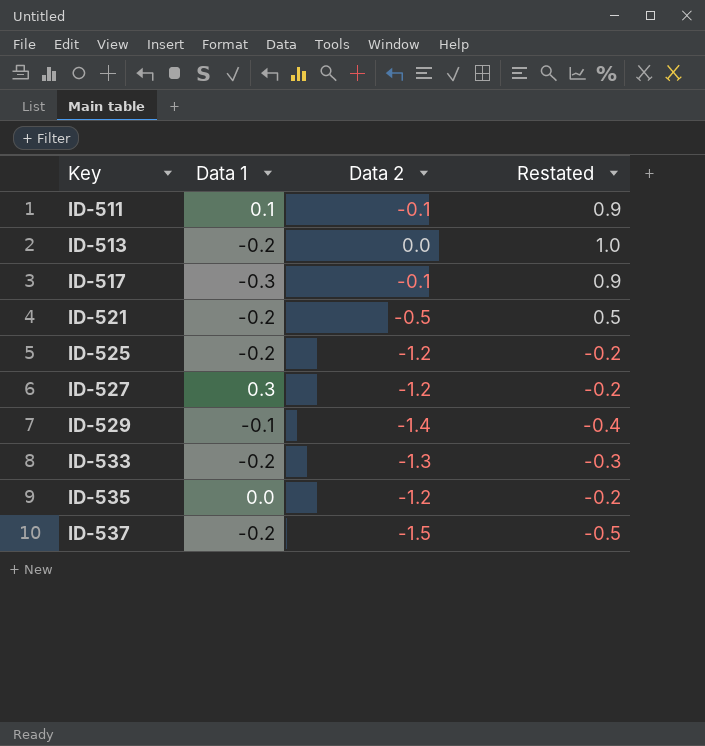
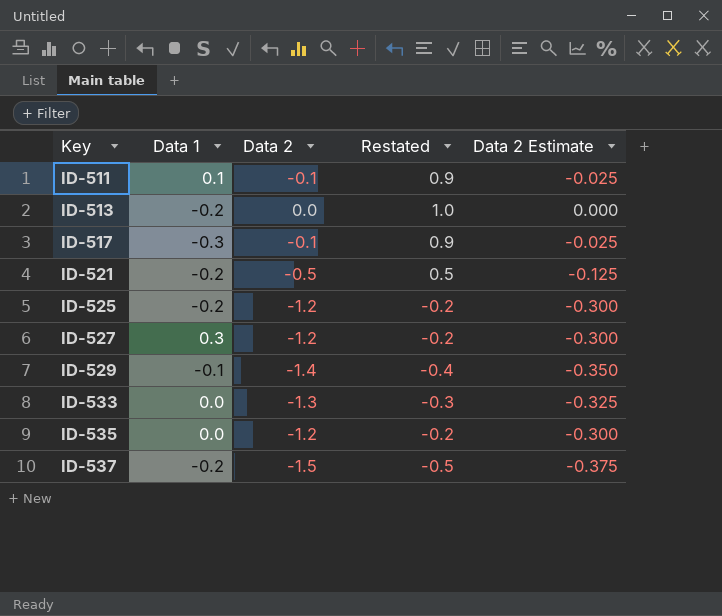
column Data 2 Estimate | formula: none -> [Data 2] * 0.25
ID-533 | Data 1: -0.2 -> 0.0

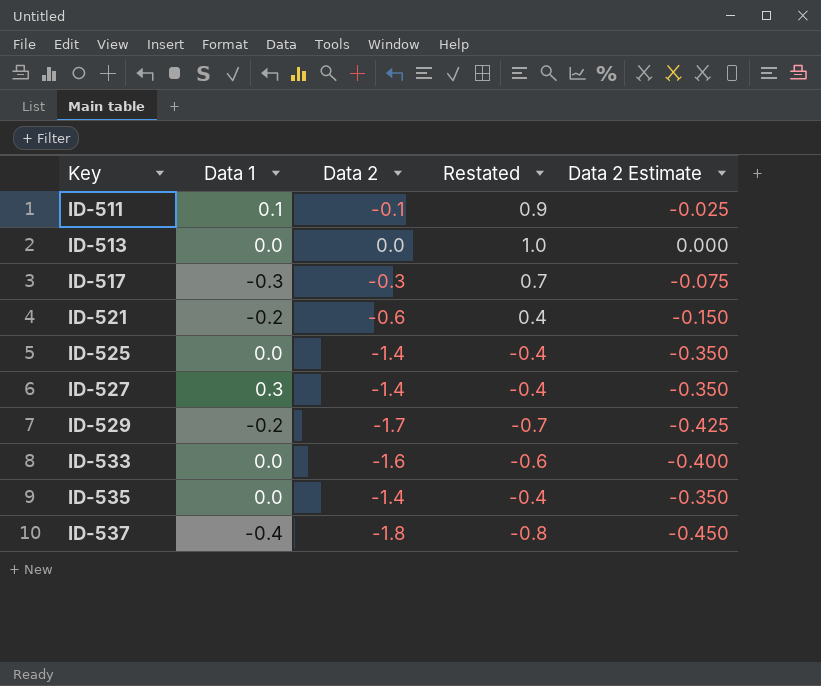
ID-513 | Data 1: -0.2 -> 0.0
ID-517 | Data 2: -0.1 -> -0.3
ID-517 | Restated: 0.9 -> 0.7
ID-517 | Data 2 Estimate: -0.025 -> -0.075
ID-521 | Data 2: -0.5 -> -0.6
ID-521 | Restated: 0.5 -> 0.4
ID-521 | Data 2 Estimate: -0.125 -> -0.150
ID-525 | Data 1: -0.2 -> 0.0
ID-525 | Data 2: -1.2 -> -1.4
ID-525 | Restated: -0.2 -> -0.4
ID-525 | Data 2 Estimate: -0.300 -> -0.350
ID-527 | Data 2: -1.2 -> -1.4
ID-527 | Restated: -0.2 -> -0.4
ID-527 | Data 2 Estimate: -0.300 -> -0.350
ID-529 | Data 1: -0.1 -> -0.2
ID-529 | Data 2: -1.4 -> -1.7
ID-529 | Restated: -0.4 -> -0.7
ID-529 | Data 2 Estimate: -0.350 -> -0.425
ID-533 | Data 2: -1.3 -> -1.6
ID-533 | Restated: -0.3 -> -0.6
ID-533 | Data 2 Estimate: -0.325 -> -0.400
ID-535 | Data 2: -1.2 -> -1.4
ID-535 | Restated: -0.2 -> -0.4
ID-535 | Data 2 Estimate: -0.300 -> -0.350
ID-537 | Data 1: -0.2 -> -0.4
ID-537 | Data 2: -1.5 -> -1.8
ID-537 | Restated: -0.5 -> -0.8
ID-537 | Data 2 Estimate: -0.375 -> -0.450

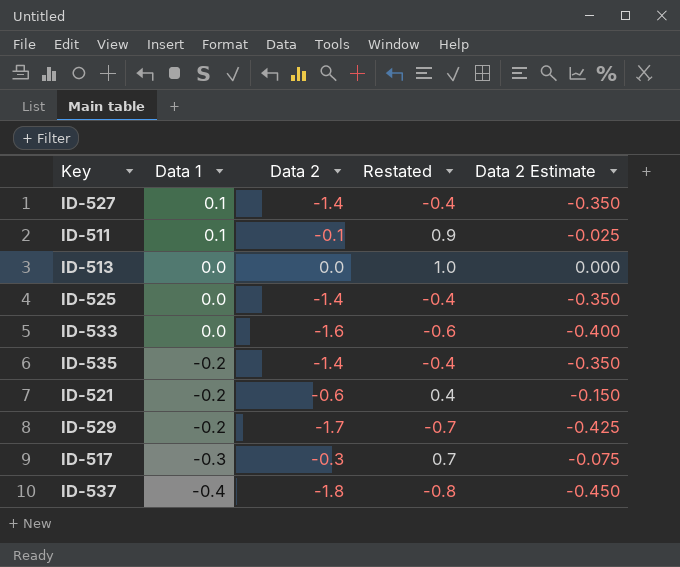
row order: Key ascending -> Data 1 descending
ID-527 | Data 1: 0.3 -> 0.1
ID-535 | Data 1: 0.0 -> -0.2

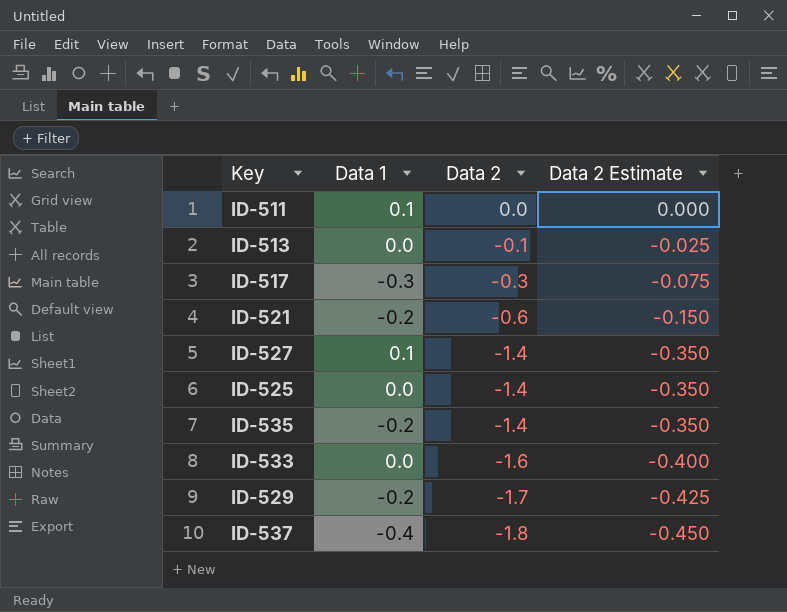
row order: Data 1 descending -> Data 2 descending
column Restated | formula: [Data 2] + 1 -> none
ID-511 | Data 2: -0.1 -> 0.0
ID-511 | Data 2 Estimate: -0.025 -> 0.000
ID-513 | Data 2: 0.0 -> -0.1
ID-513 | Data 2 Estimate: 0.000 -> -0.025

